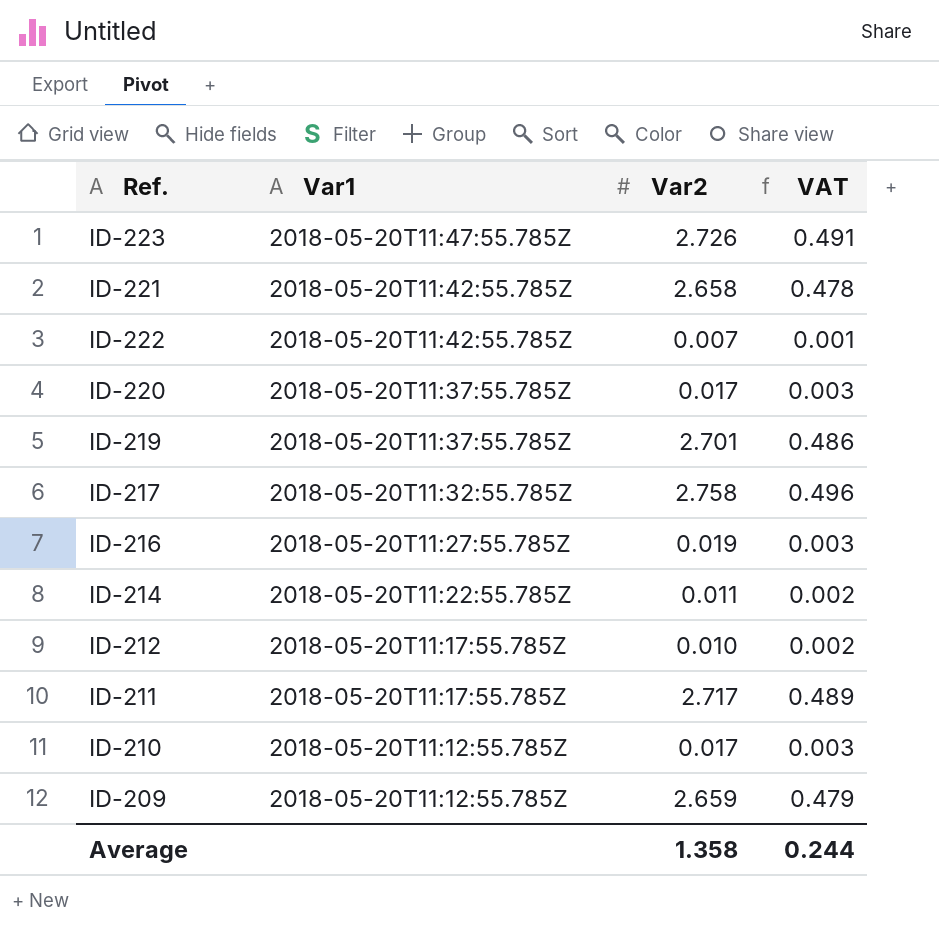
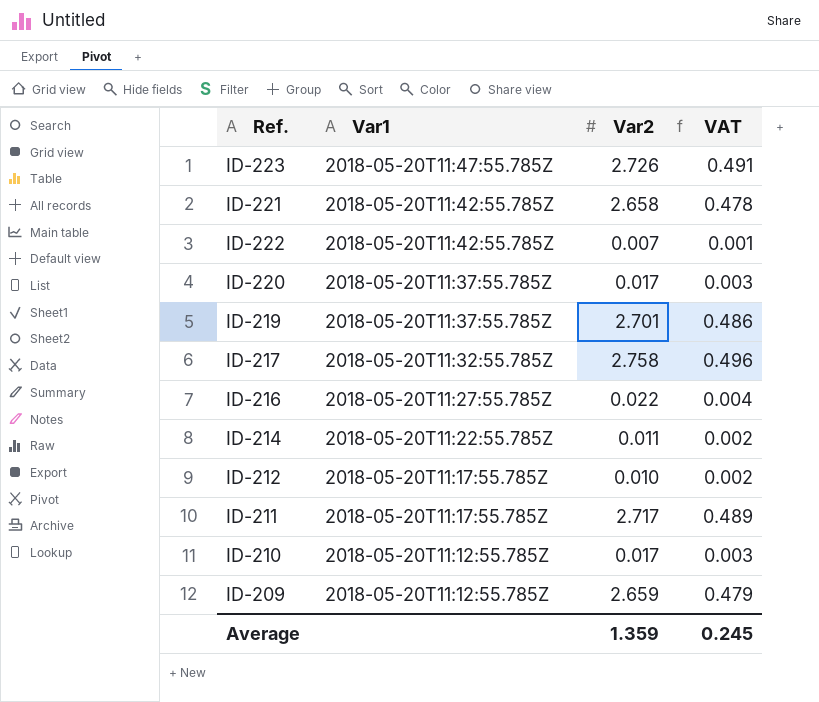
ID-216 | Var2: 0.019 -> 0.022
ID-216 | VAT: 0.003 -> 0.004
Average | Var2: 1.358 -> 1.359
Average | VAT: 0.244 -> 0.245

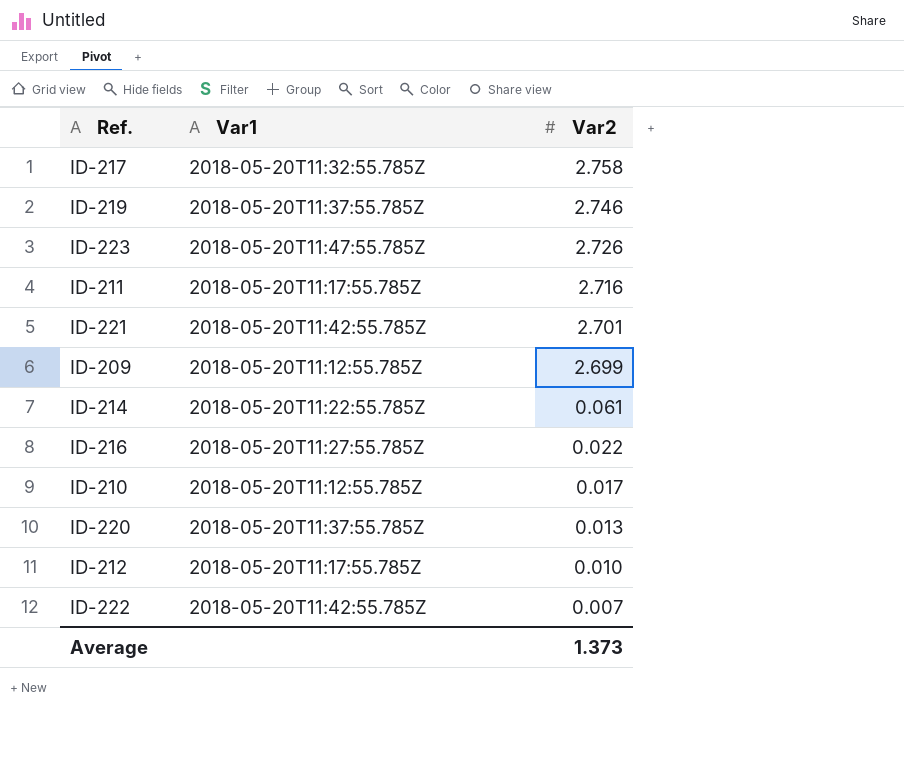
row order: Var1 descending -> Var2 descending
column VAT | formula: [Var2] * 0.18 -> none
ID-219 | Var2: 2.701 -> 2.746
ID-211 | Var2: 2.717 -> 2.716
ID-221 | Var2: 2.658 -> 2.701
ID-209 | Var2: 2.659 -> 2.699
ID-214 | Var2: 0.011 -> 0.061
ID-220 | Var2: 0.017 -> 0.013
Average | Var2: 1.359 -> 1.373

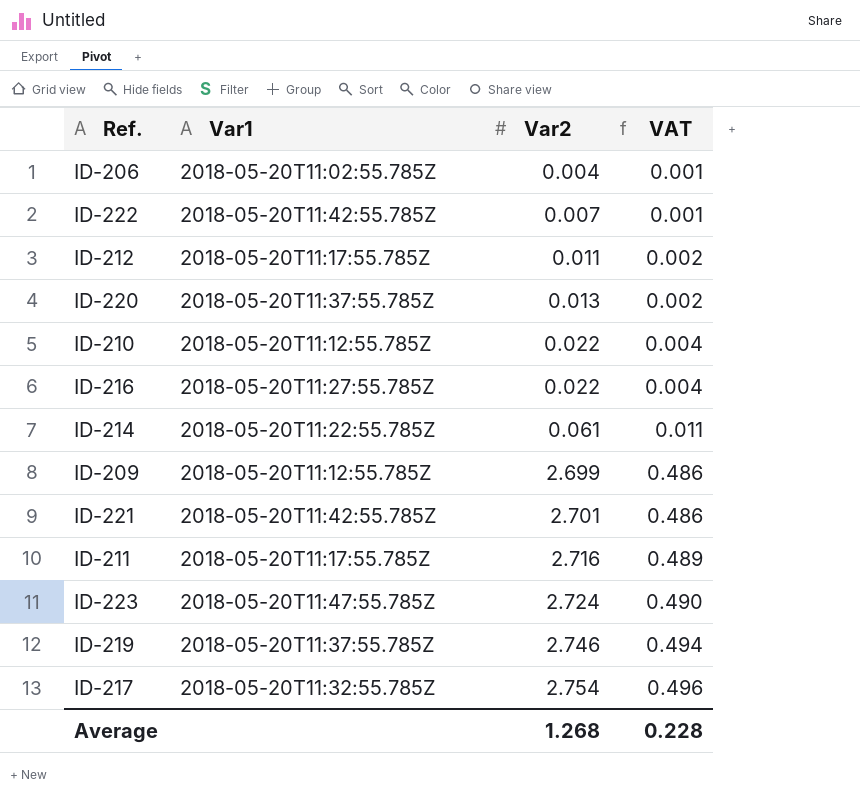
row order: Var2 descending -> Var2 ascending
column VAT | formula: none -> [Var2] * 0.18
row ID-206: none -> 2018-05-20T11:02:55.785Z | 0.004 | 0.001
ID-212 | Var2: 0.010 -> 0.011
ID-210 | Var2: 0.017 -> 0.022
ID-223 | Var2: 2.726 -> 2.724
ID-217 | Var2: 2.758 -> 2.754
Average | Var2: 1.373 -> 1.268

